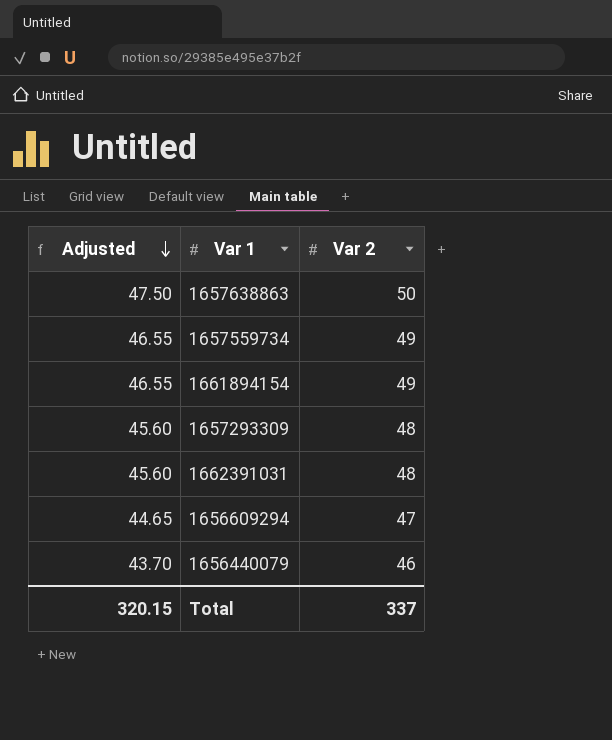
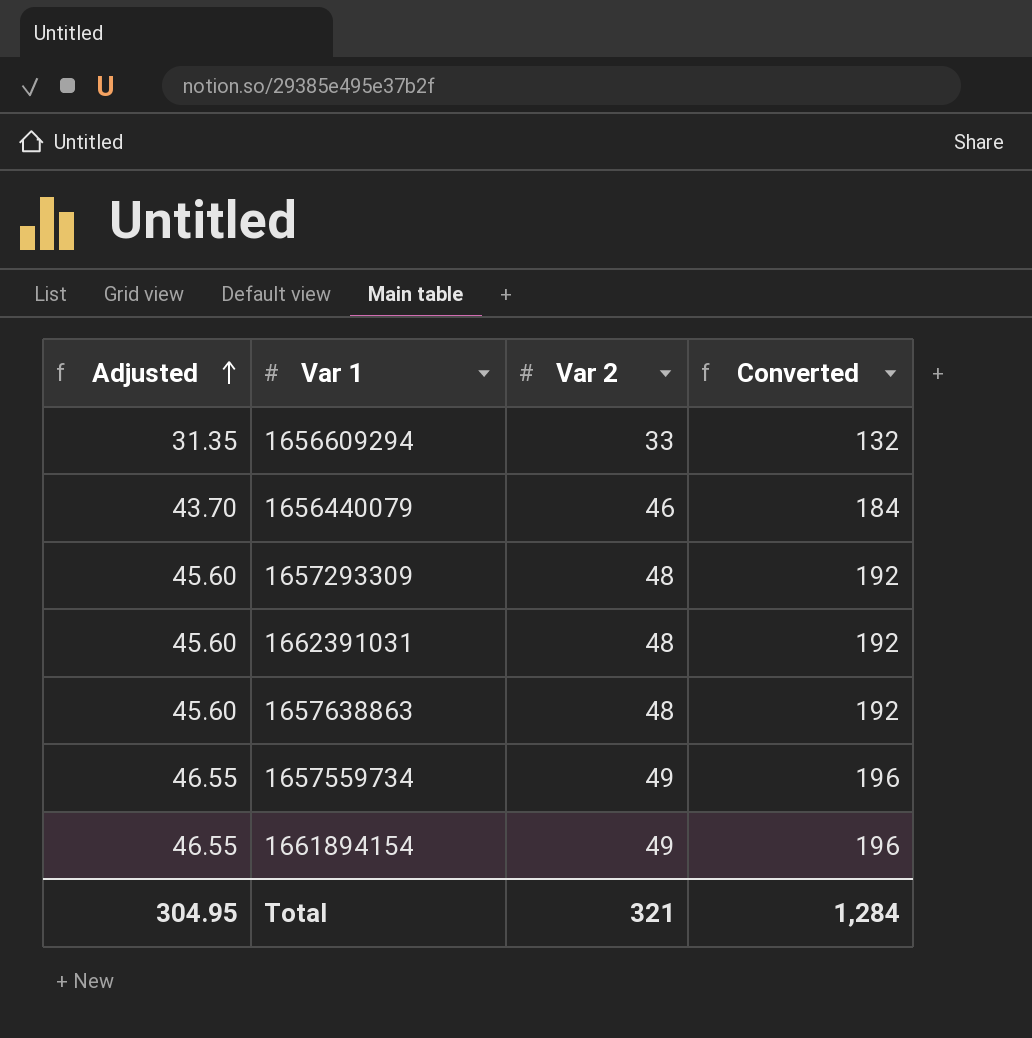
row order: Adjusted descending -> Adjusted ascending
column Converted | formula: none -> [Var 2] * 4
1656609294 | Adjusted: 44.65 -> 31.35
1656609294 | Var 2: 47 -> 33
1657638863 | Adjusted: 47.50 -> 45.60
1657638863 | Var 2: 50 -> 48
Total | Adjusted: 320.15 -> 304.95
Total | Var 2: 337 -> 321

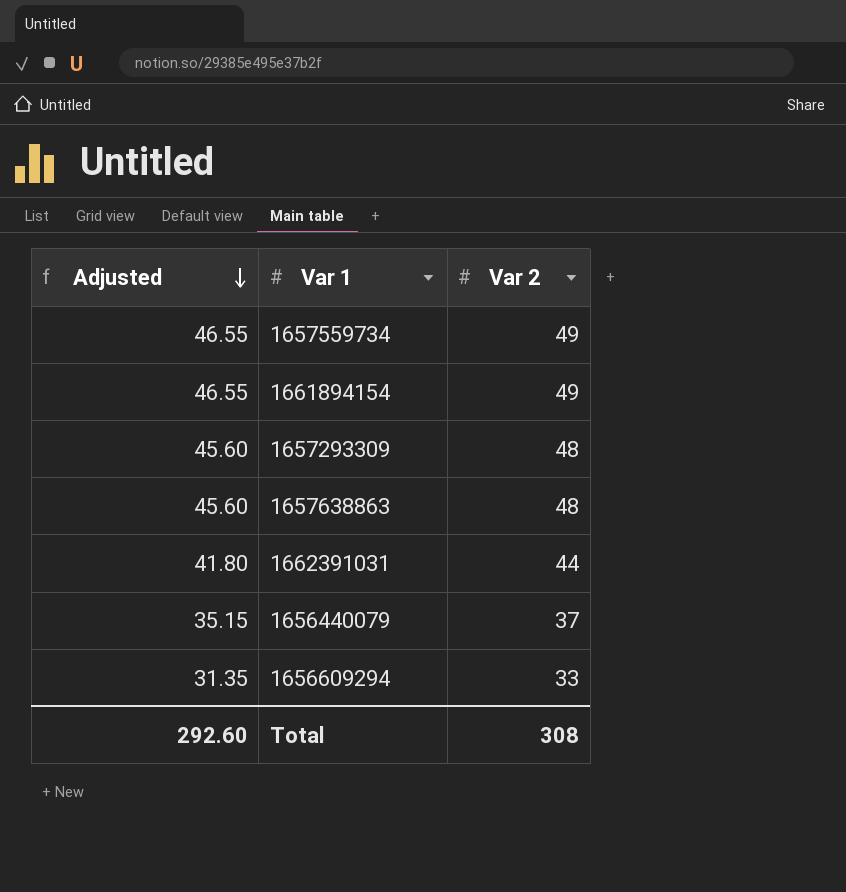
row order: Adjusted ascending -> Adjusted descending
column Converted | formula: [Var 2] * 4 -> none
1662391031 | Adjusted: 45.60 -> 41.80
1662391031 | Var 2: 48 -> 44
1656440079 | Adjusted: 43.70 -> 35.15
1656440079 | Var 2: 46 -> 37
Total | Adjusted: 304.95 -> 292.60
Total | Var 2: 321 -> 308

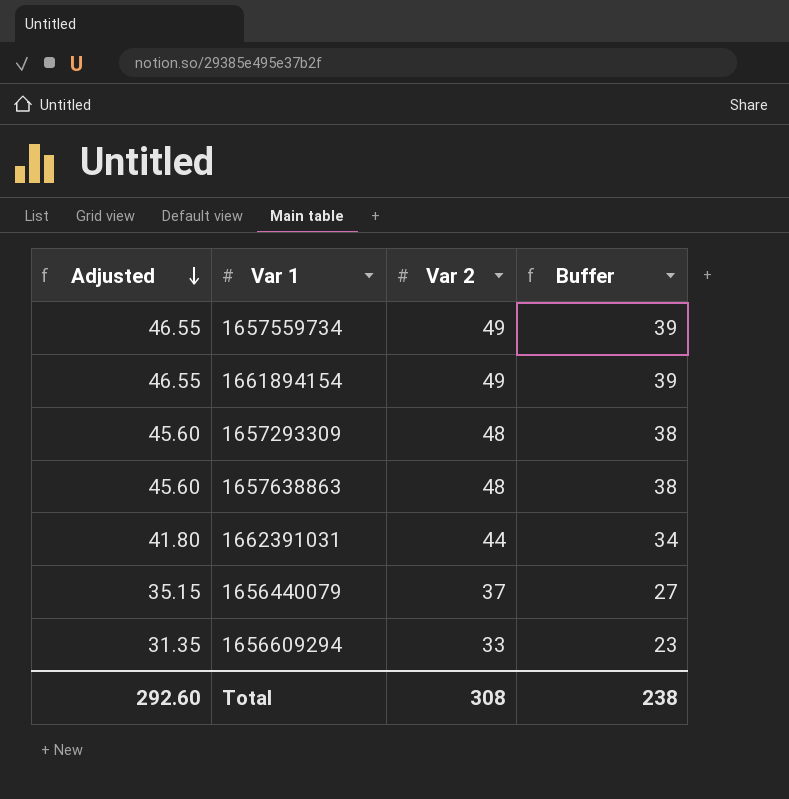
column Buffer | formula: none -> [Var 2] - 10

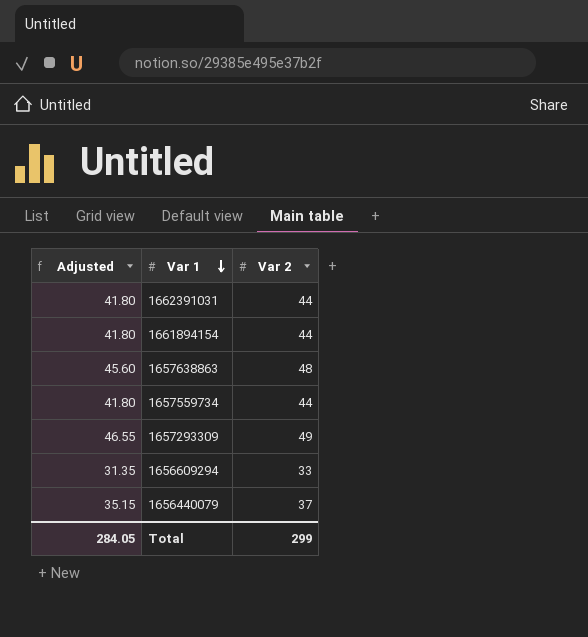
row order: Adjusted descending -> Var 1 descending
column Buffer | formula: [Var 2] - 10 -> none
1661894154 | Adjusted: 46.55 -> 41.80
1661894154 | Var 2: 49 -> 44
1657559734 | Adjusted: 46.55 -> 41.80
1657559734 | Var 2: 49 -> 44
1657293309 | Adjusted: 45.60 -> 46.55
1657293309 | Var 2: 48 -> 49
Total | Adjusted: 292.60 -> 284.05
Total | Var 2: 308 -> 299

